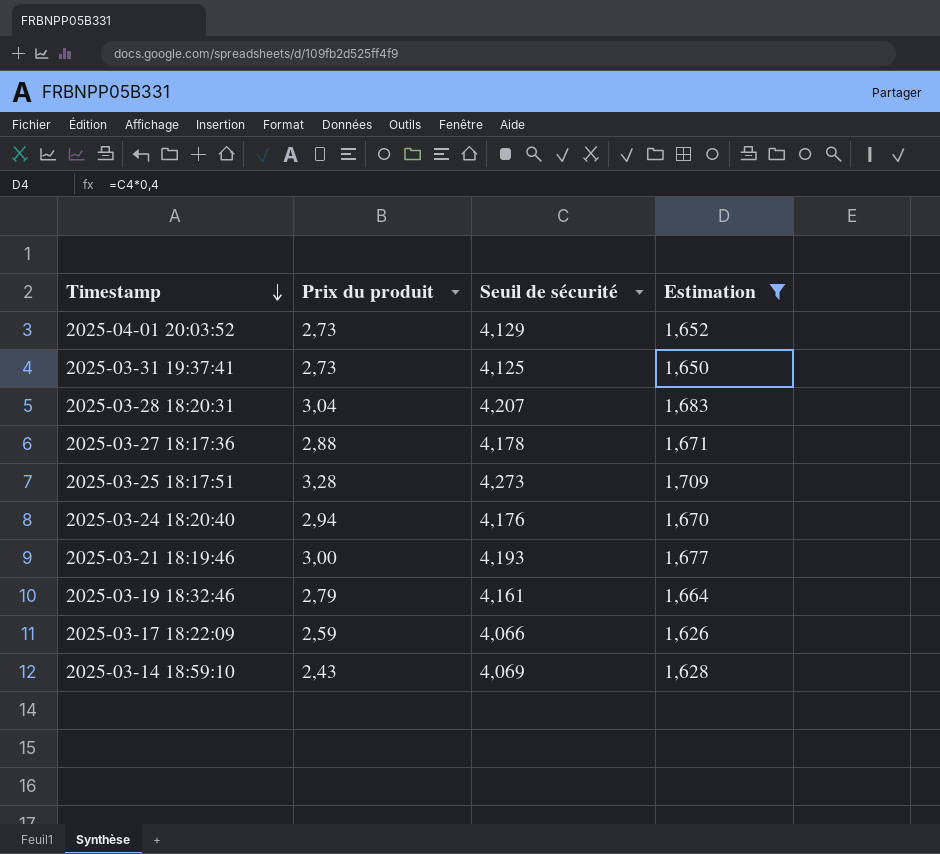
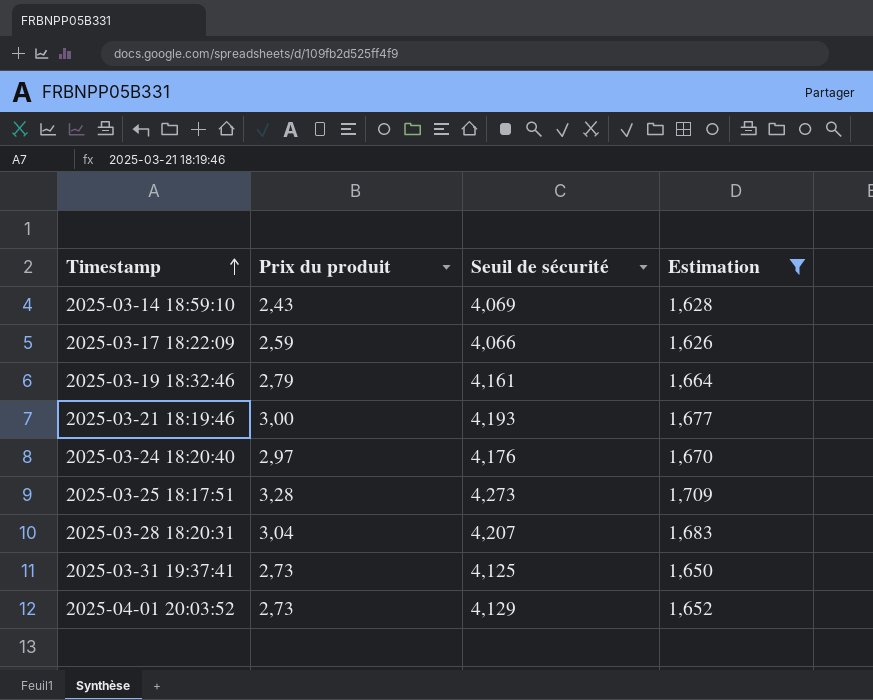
row order: Timestamp descending -> Timestamp ascending
row 2025-03-27 18:17:36: 2,88 | 4,178 | 1,671 -> none
2025-03-24 18:20:40 | Prix du produit: 2,94 -> 2,97

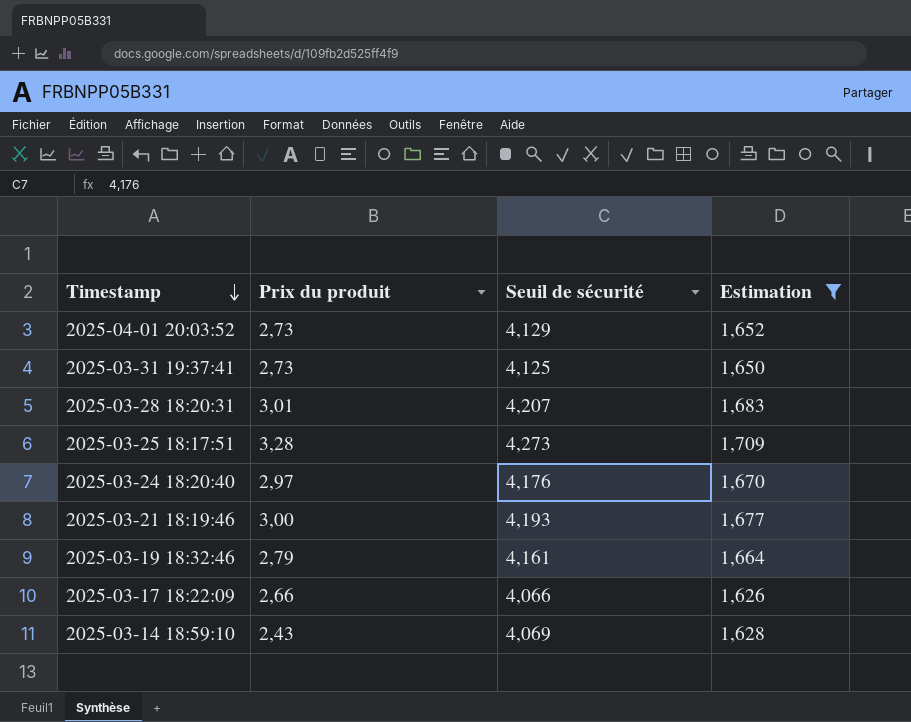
row order: Timestamp ascending -> Timestamp descending
2025-03-28 18:20:31 | Prix du produit: 3,04 -> 3,01
2025-03-17 18:22:09 | Prix du produit: 2,59 -> 2,66

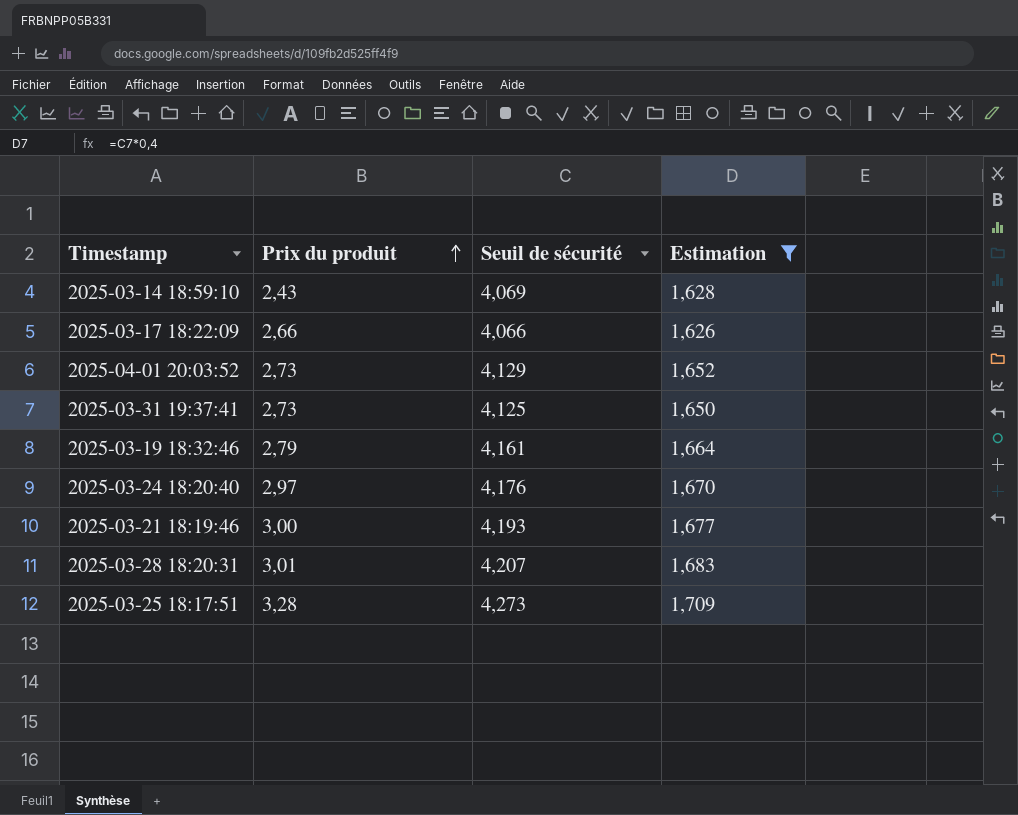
row order: Timestamp descending -> Prix du produit ascending

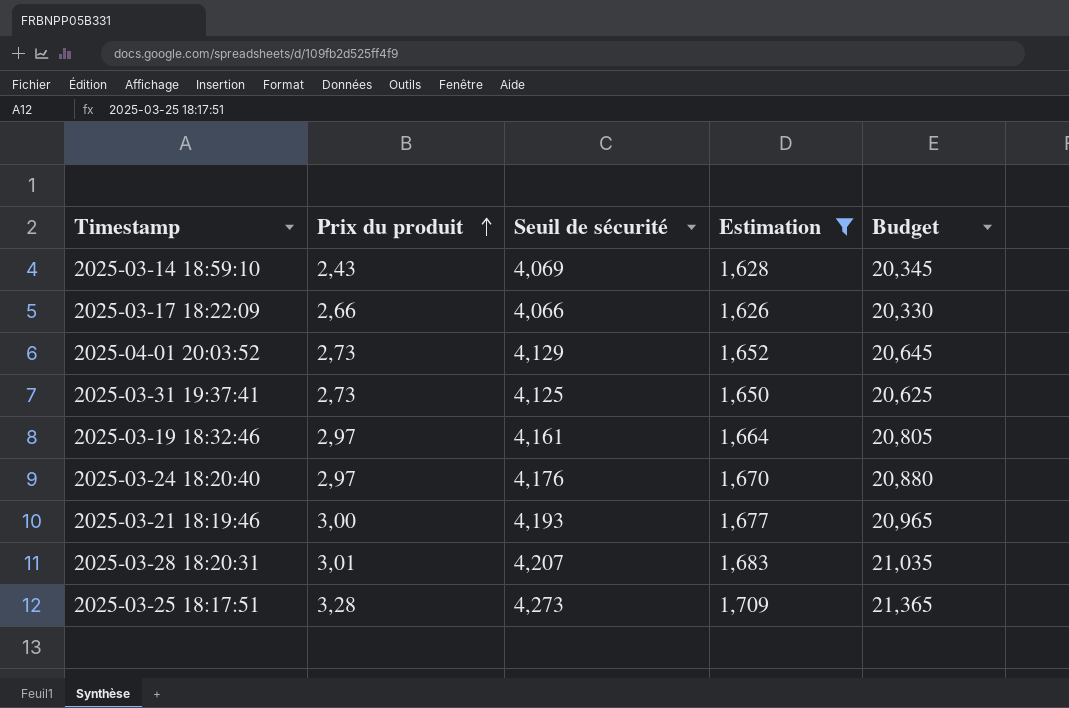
column Budget | formula: none -> [Seuil de sécurité] * 5
2025-03-19 18:32:46 | Prix du produit: 2,79 -> 2,97

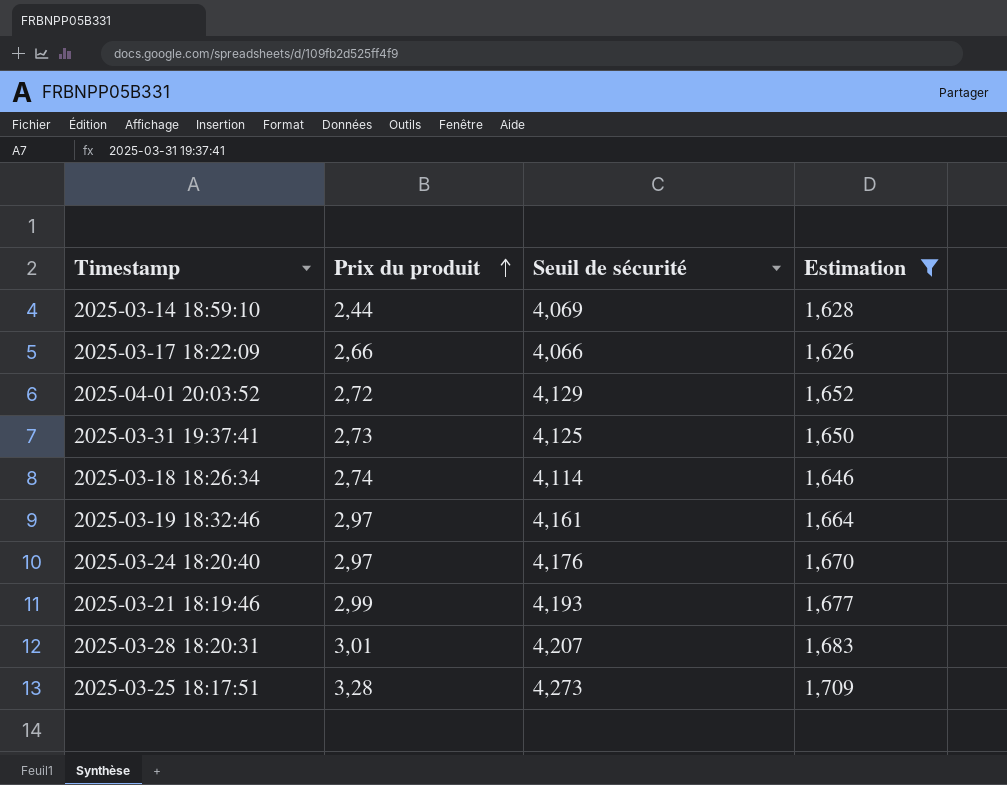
column Budget | formula: [Seuil de sécurité] * 5 -> none
2025-03-14 18:59:10 | Prix du produit: 2,43 -> 2,44
2025-04-01 20:03:52 | Prix du produit: 2,73 -> 2,72
row 2025-03-18 18:26:34: none -> 2,74 | 4,114 | 1,646
2025-03-21 18:19:46 | Prix du produit: 3,00 -> 2,99

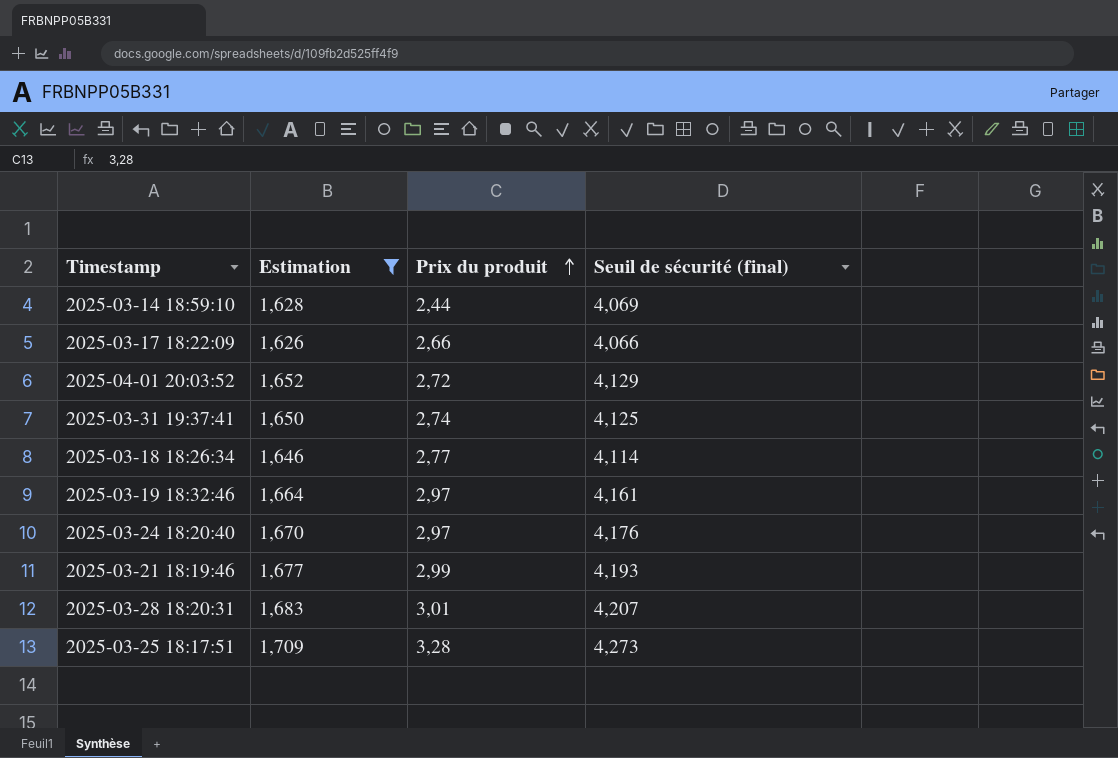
column Estimation | position: 4 -> 2
column name: Seuil de sécurité -> Seuil de sécurité (final)
2025-03-31 19:37:41 | Prix du produit: 2,73 -> 2,74
2025-03-18 18:26:34 | Prix du produit: 2,74 -> 2,77

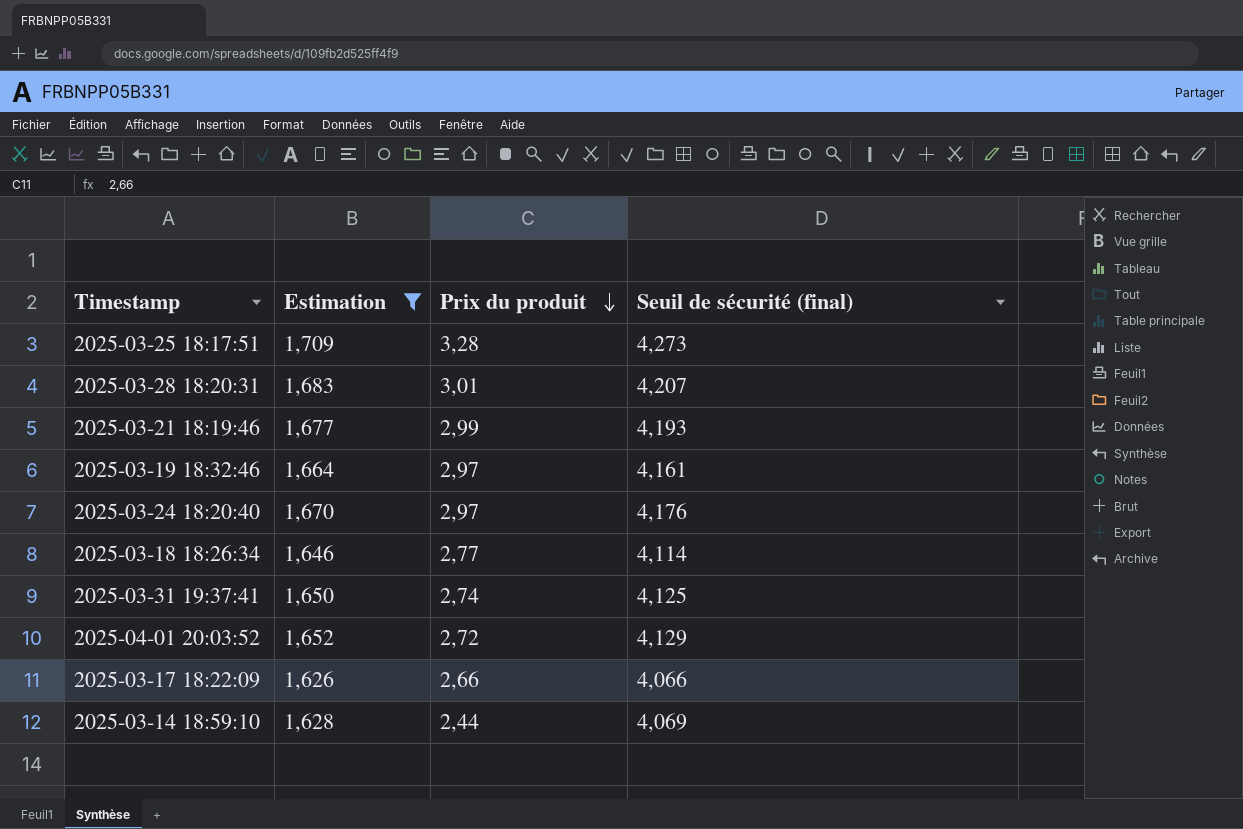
row order: Prix du produit ascending -> Prix du produit descending

